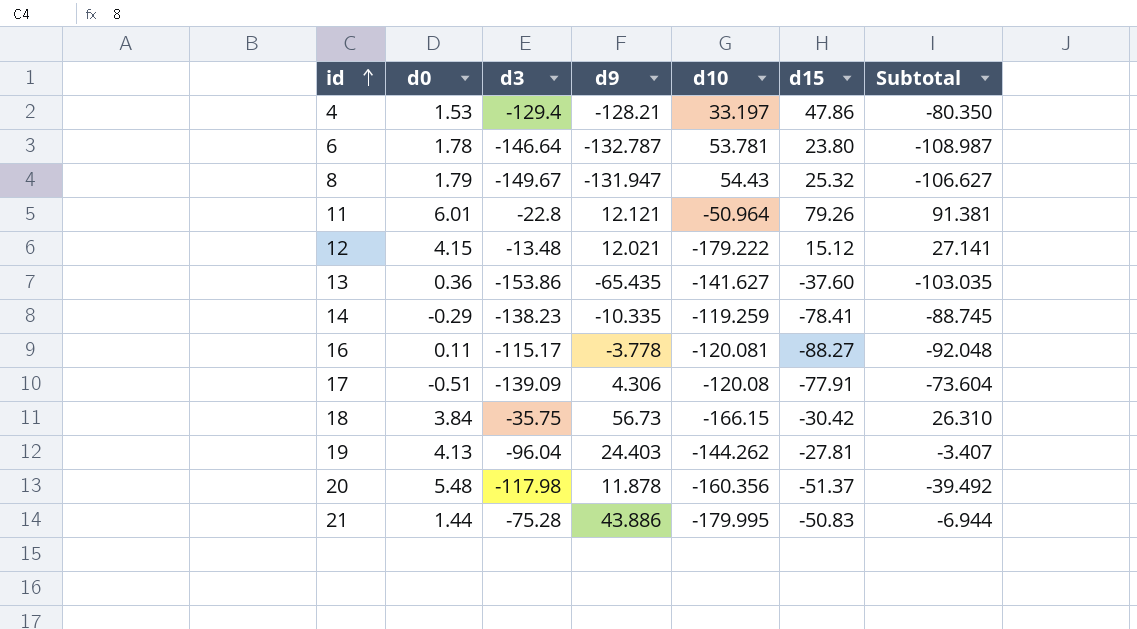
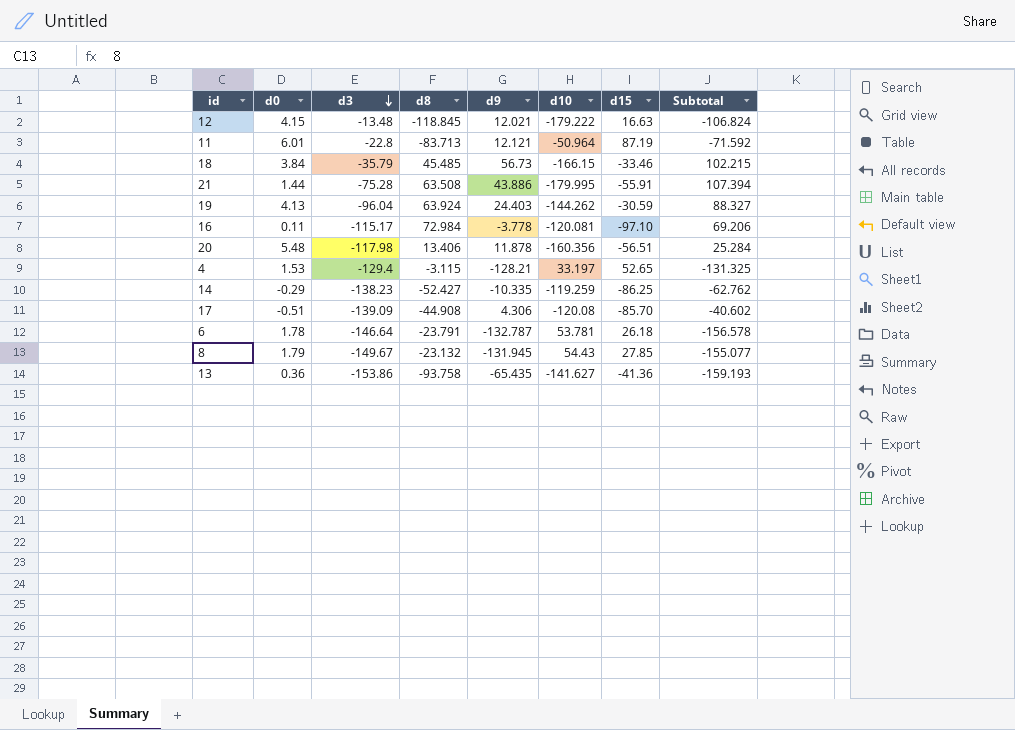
row order: id ascending -> d3 descending
column d8 | position: none -> 4
column Subtotal | formula: [d9] + [d15] -> [d8] + [d9]
12 | d15: 15.12 -> 16.63
11 | d15: 79.26 -> 87.19
18 | d3: -35.75 -> -35.79
18 | d15: -30.42 -> -33.46
21 | d15: -50.83 -> -55.91
19 | d15: -27.81 -> -30.59
16 | d15: -88.27 -> -97.10
20 | d15: -51.37 -> -56.51
4 | d15: 47.86 -> 52.65
14 | d15: -78.41 -> -86.25
17 | d15: -77.91 -> -85.70
6 | d15: 23.80 -> 26.18
8 | d9: -131.947 -> -131.945
8 | d15: 25.32 -> 27.85
13 | d15: -37.60 -> -41.36

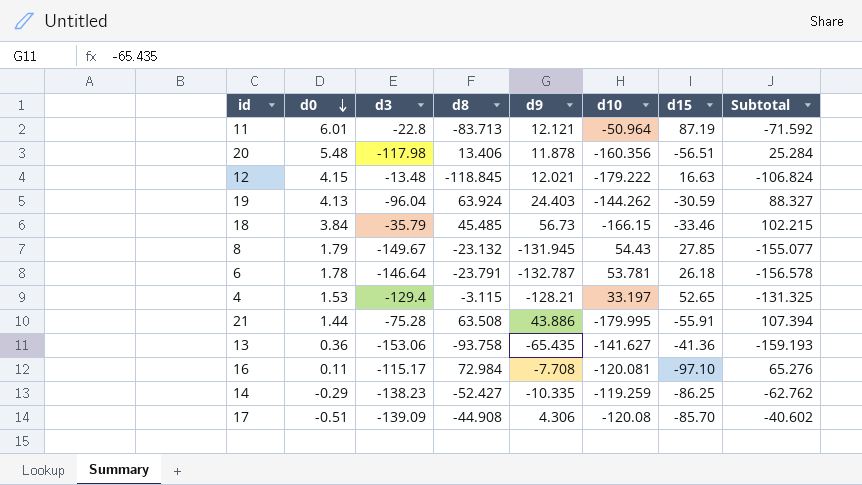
row order: d3 descending -> d0 descending
13 | d3: -153.86 -> -153.06
16 | d9: -3.778 -> -7.708
16 | Subtotal: 69.206 -> 65.276

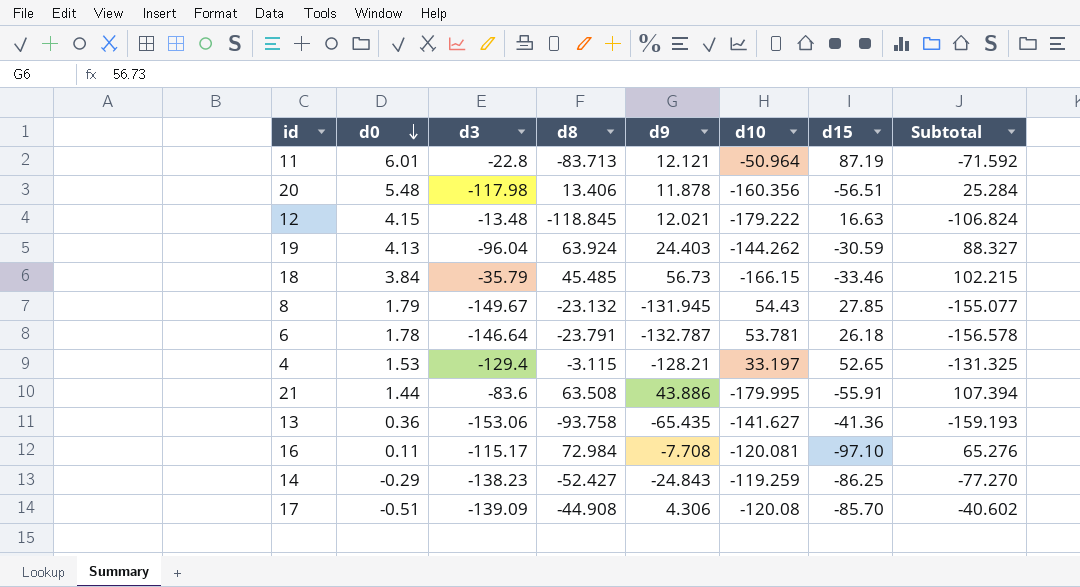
21 | d3: -75.28 -> -83.6
14 | d9: -10.335 -> -24.843
14 | Subtotal: -62.762 -> -77.270

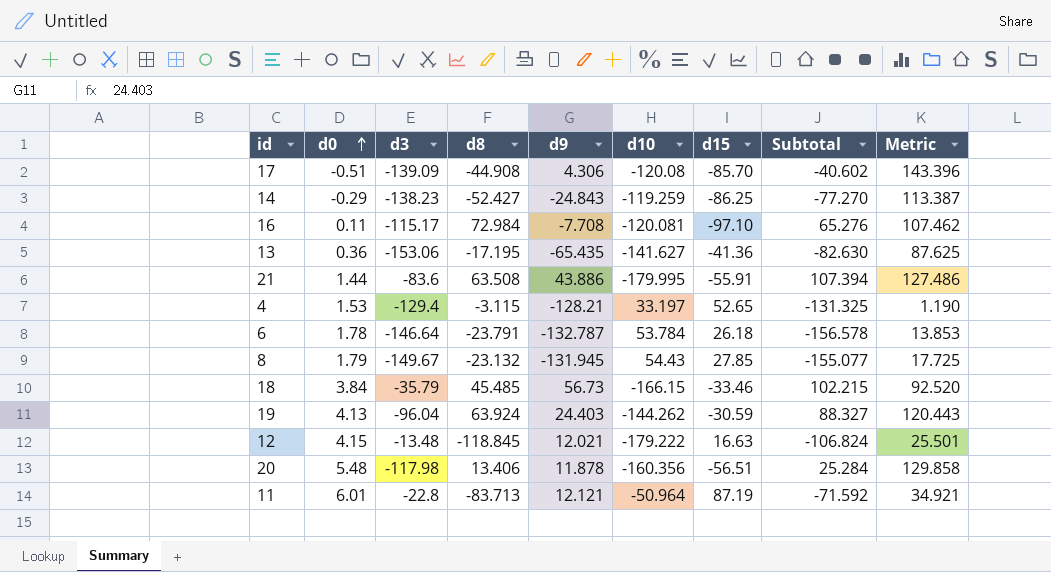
row order: d0 descending -> d0 ascending
column Metric | formula: none -> [d9] - [d3]
13 | d8: -93.758 -> -17.195
13 | Subtotal: -159.193 -> -82.630
6 | d10: 53.781 -> 53.784

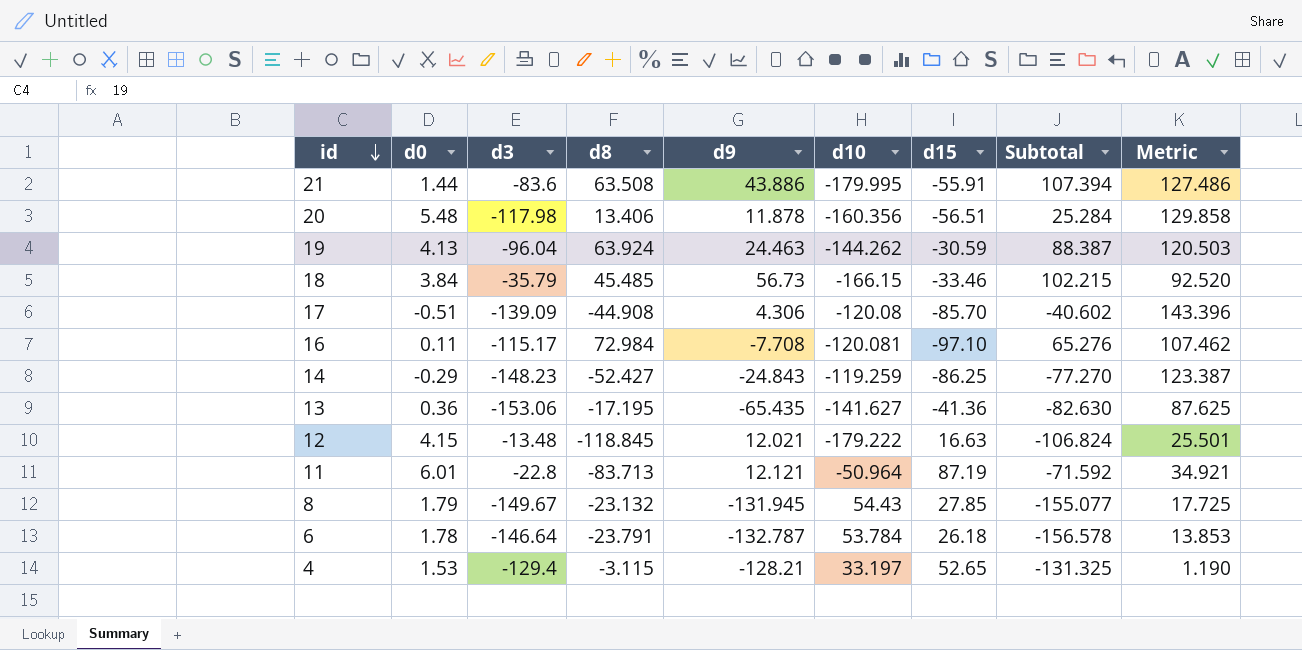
row order: d0 ascending -> id descending
19 | d9: 24.403 -> 24.463
19 | Subtotal: 88.327 -> 88.387
19 | Metric: 120.443 -> 120.503
14 | d3: -138.23 -> -148.23
14 | Metric: 113.387 -> 123.387

